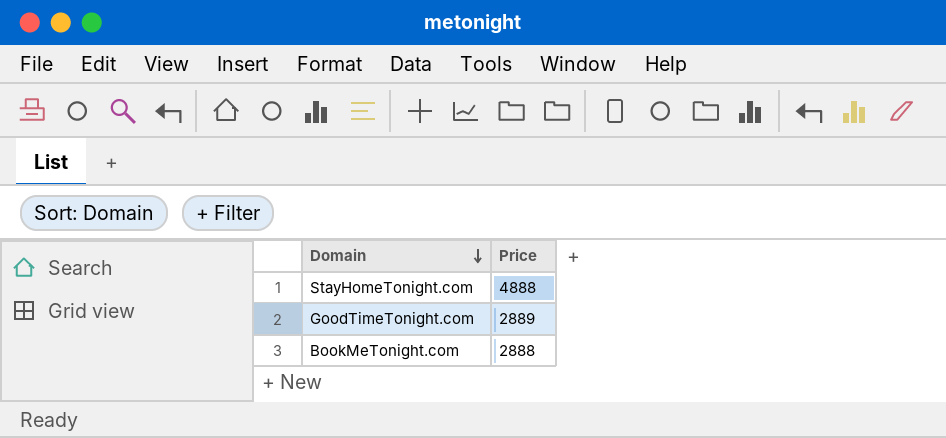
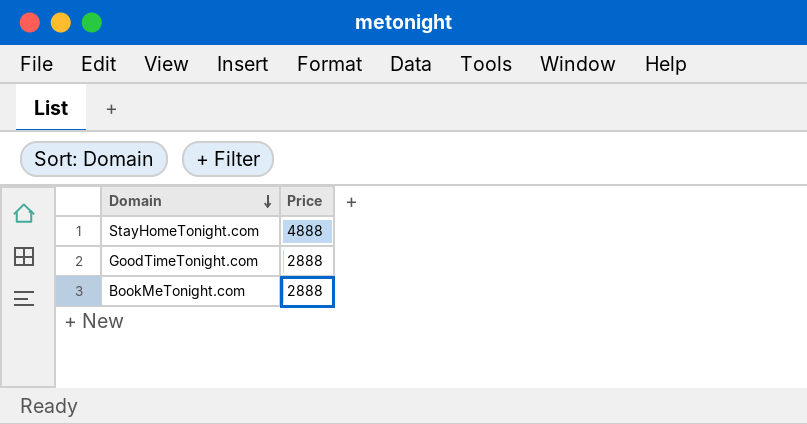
GoodTimeTonight.com | Price: 2889 -> 2888

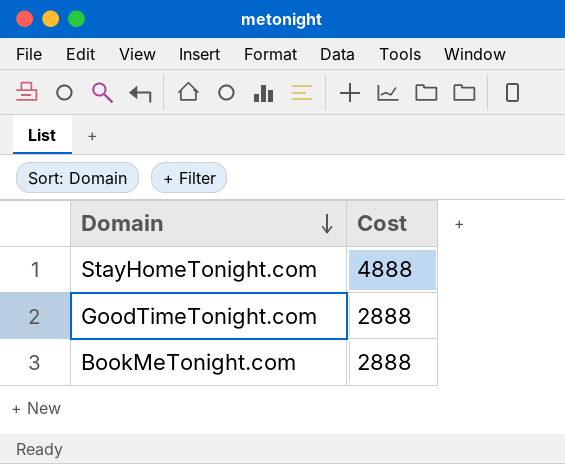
column name: Price -> Cost

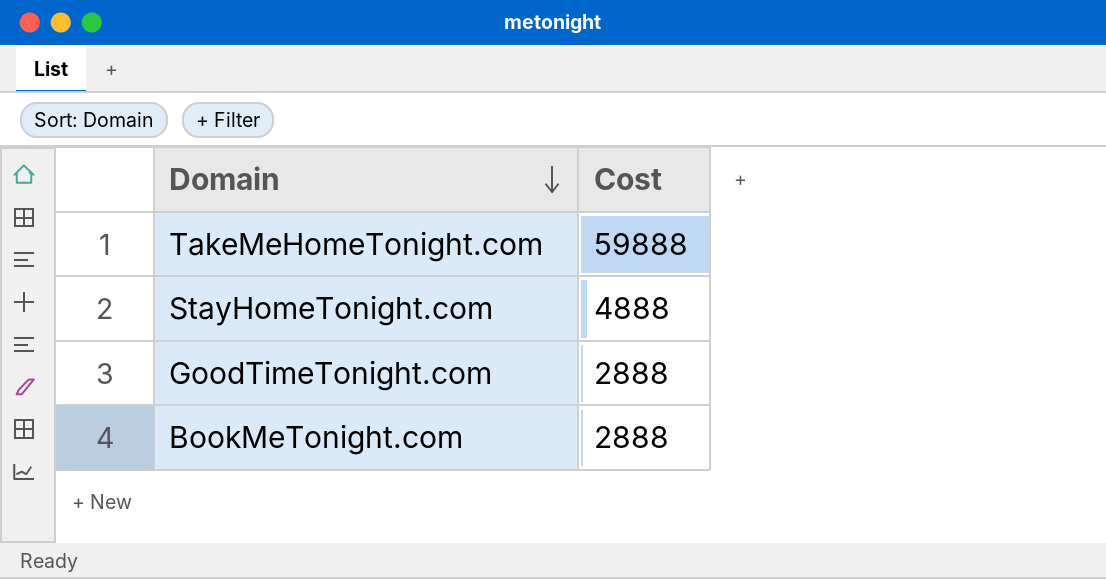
row TakeMeHomeTonight.com: none -> 59888

